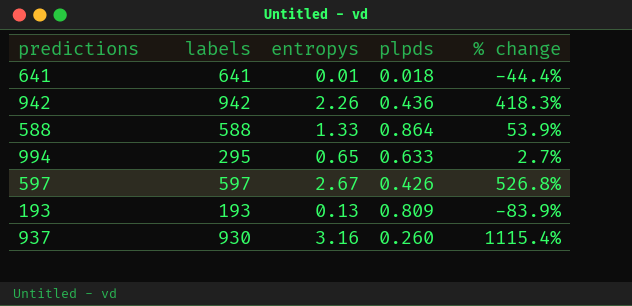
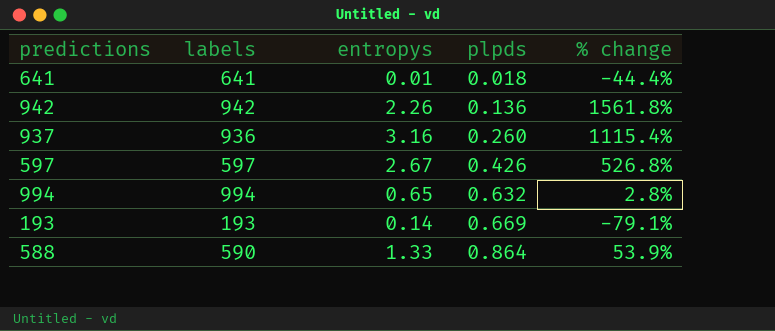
row order: none -> plpds ascending
942 | plpds: 0.436 -> 0.136
942 | % change: 418.3% -> 1561.8%
937 | labels: 930 -> 936
994 | labels: 295 -> 994
994 | plpds: 0.633 -> 0.632
994 | % change: 2.7% -> 2.8%
193 | entropys: 0.13 -> 0.14
193 | plpds: 0.809 -> 0.669
193 | % change: -83.9% -> -79.1%
588 | labels: 588 -> 590

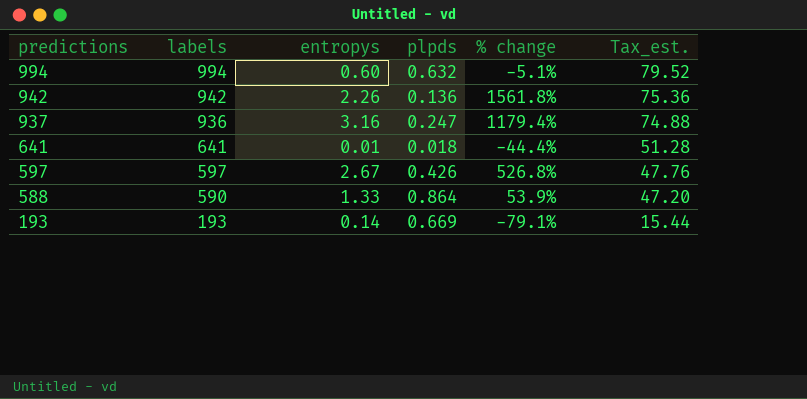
row order: plpds ascending -> predictions descending
column Tax_est. | formula: none -> [labels] * 0.08
994 | entropys: 0.65 -> 0.60
994 | % change: 2.8% -> -5.1%
937 | plpds: 0.260 -> 0.247
937 | % change: 1115.4% -> 1179.4%

